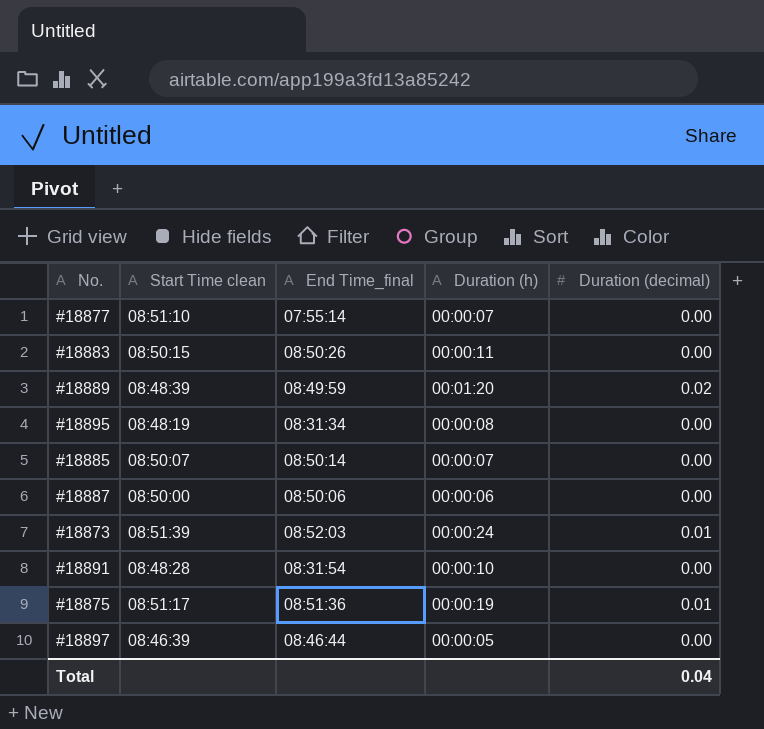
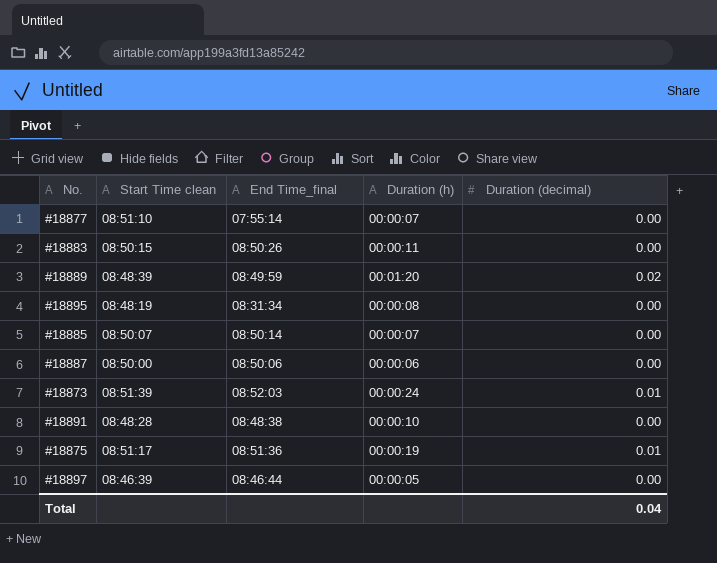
#18891 | End Time_final: 08:31:54 -> 08:48:38

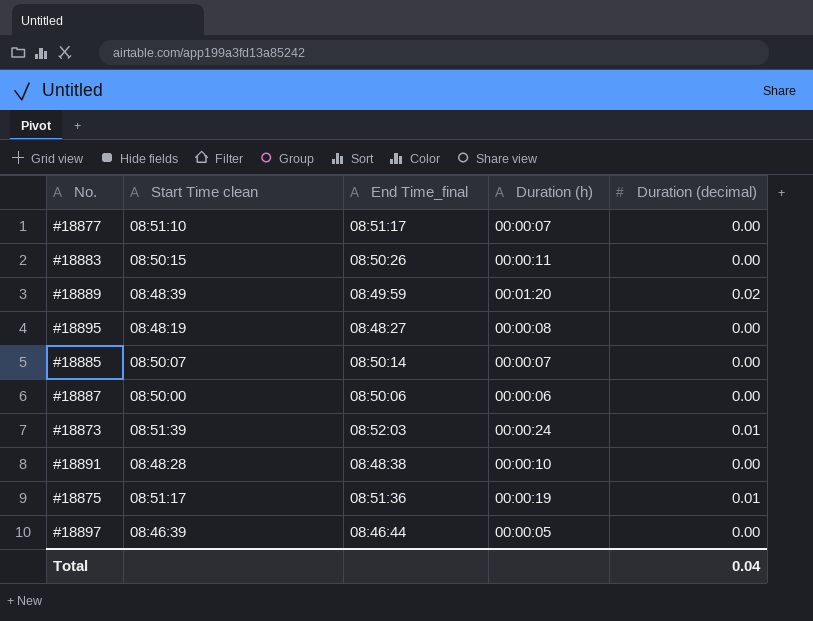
#18877 | End Time_final: 07:55:14 -> 08:51:17
#18895 | End Time_final: 08:31:34 -> 08:48:27

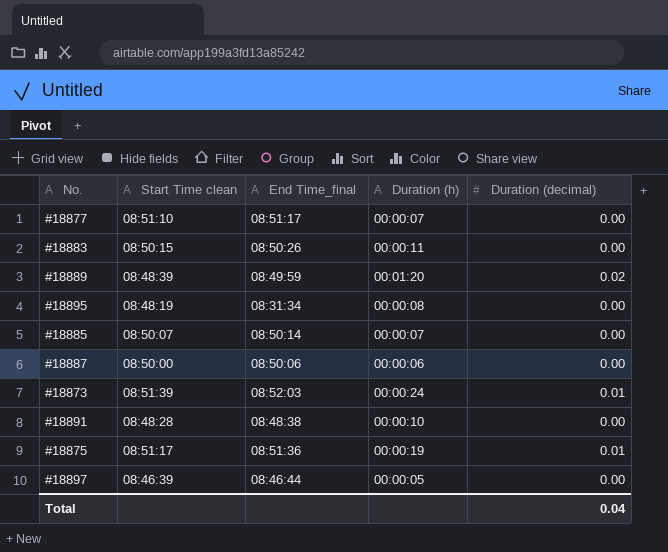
#18895 | End Time_final: 08:48:27 -> 08:31:34

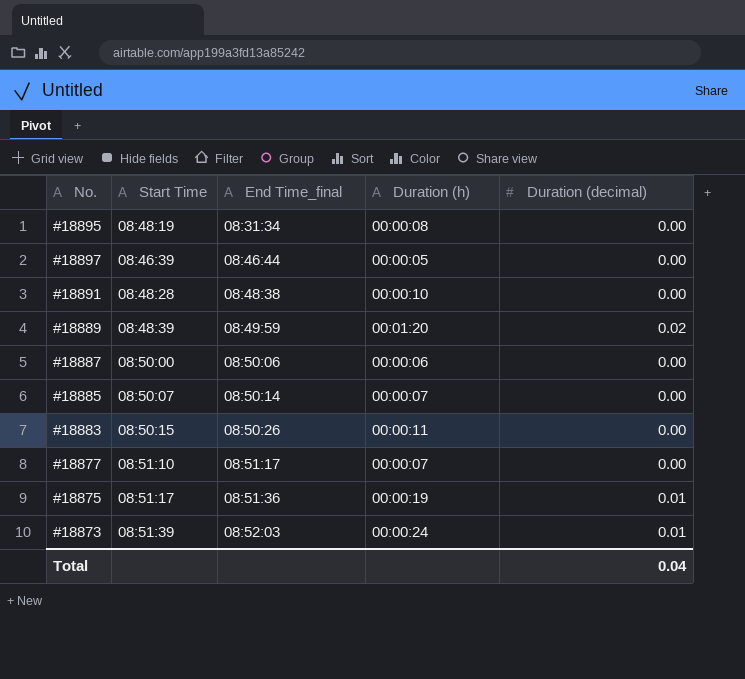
row order: none -> End Time_final ascending
column name: Start Time clean -> Start Time

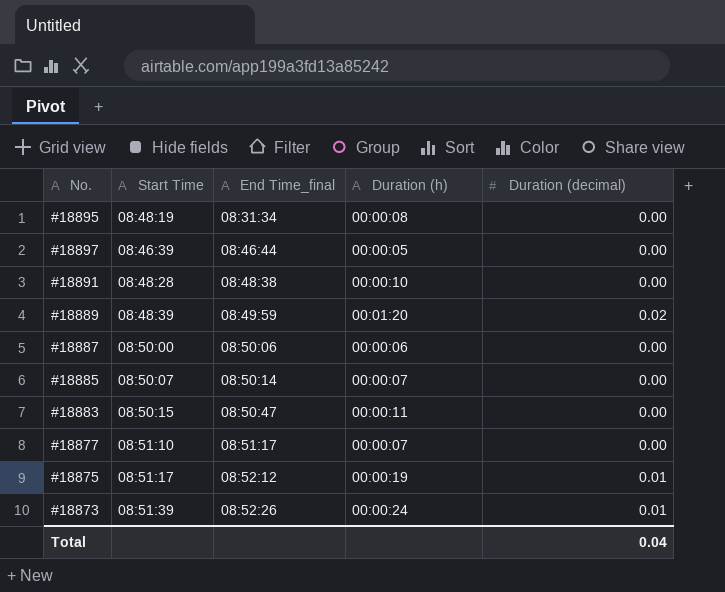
#18883 | End Time_final: 08:50:26 -> 08:50:47
#18875 | End Time_final: 08:51:36 -> 08:52:12
#18873 | End Time_final: 08:52:03 -> 08:52:26

